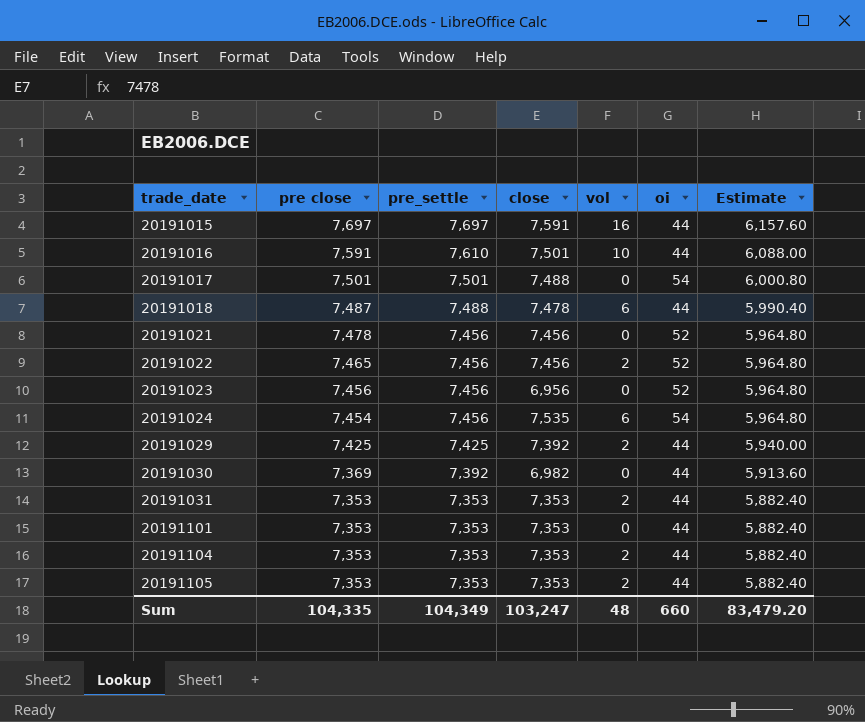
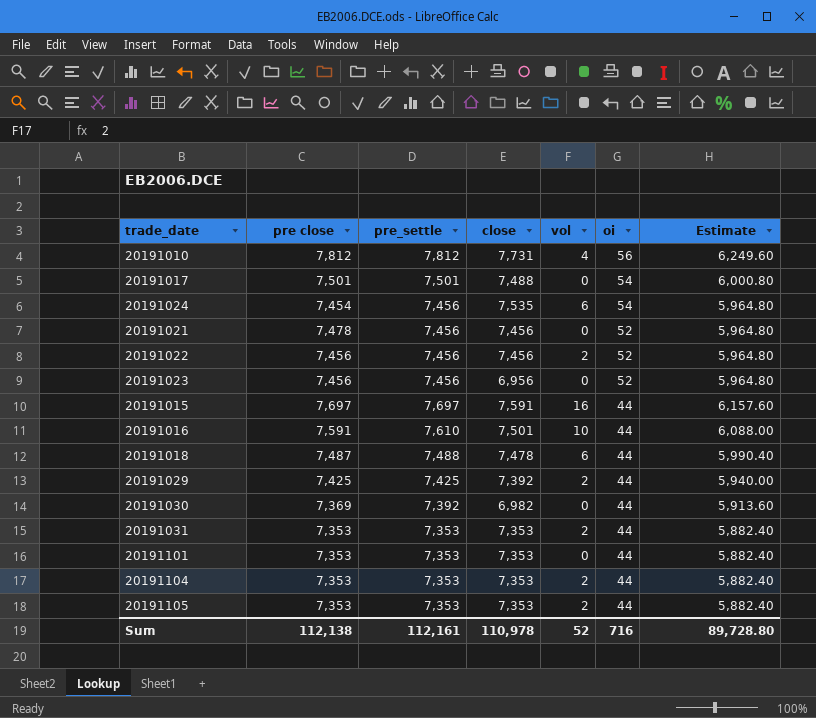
row order: trade_date ascending -> oi descending
row 20191010: none -> 7,812 | 7,812 | 7,731 | 4 | 56 | 6,249.60
20191022 | pre close: 7,465 -> 7,456
Sum | pre close: 104,335 -> 112,138
Sum | pre_settle: 104,349 -> 112,161
Sum | close: 103,247 -> 110,978
Sum | vol: 48 -> 52
Sum | oi: 660 -> 716
Sum | Estimate: 83,479.20 -> 89,728.80

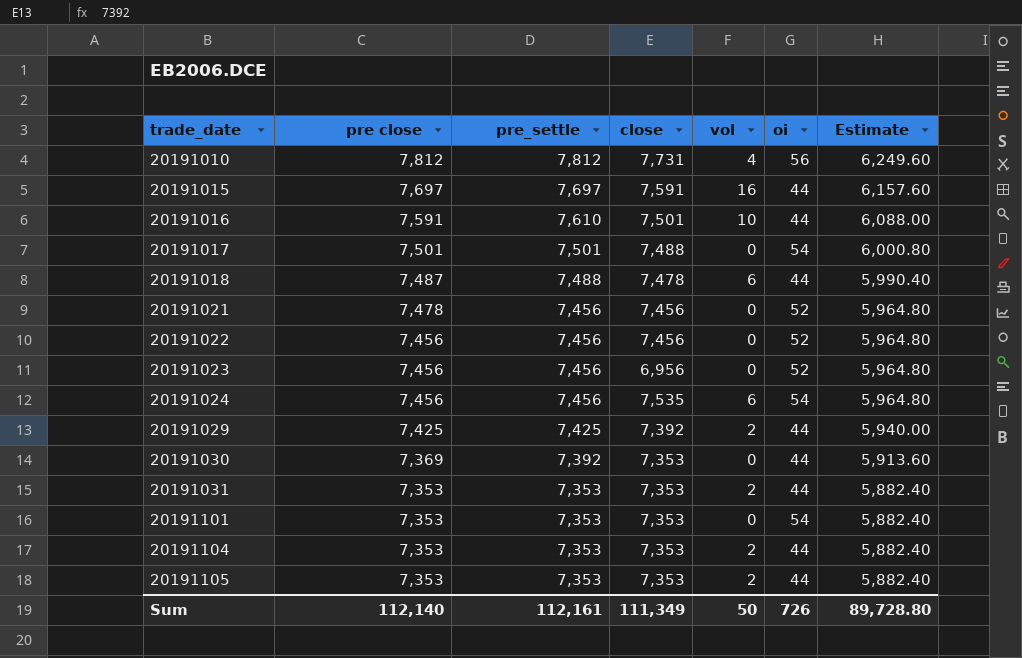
row order: oi descending -> trade_date ascending
20191022 | vol: 2 -> 0
20191024 | pre close: 7,454 -> 7,456
20191030 | close: 6,982 -> 7,353
20191101 | oi: 44 -> 54
Sum | pre close: 112,138 -> 112,140
Sum | close: 110,978 -> 111,349
Sum | vol: 52 -> 50
Sum | oi: 716 -> 726

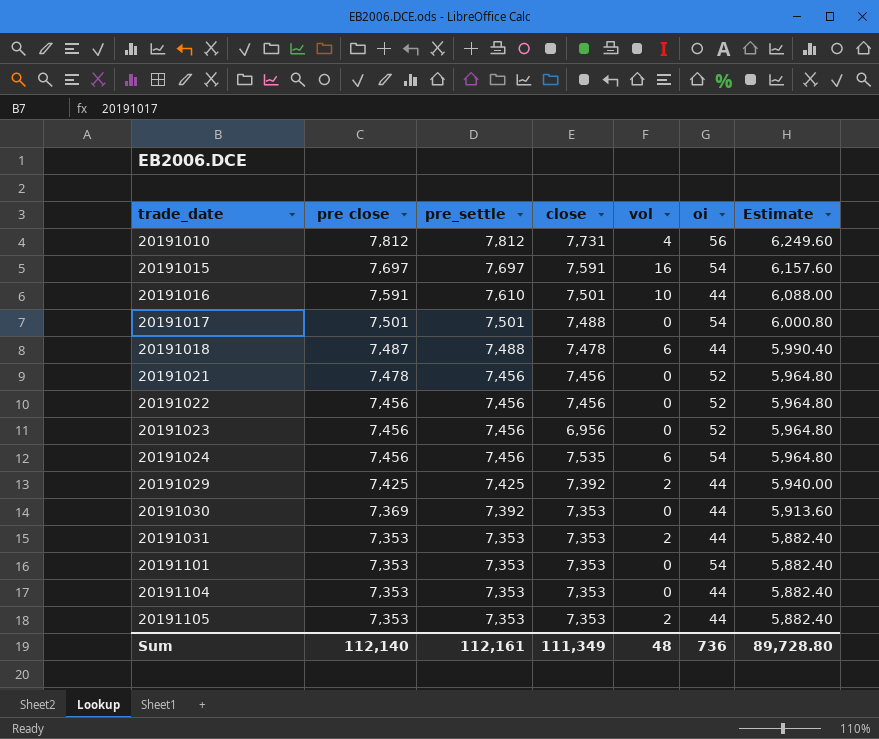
20191015 | oi: 44 -> 54
20191104 | vol: 2 -> 0
Sum | vol: 50 -> 48
Sum | oi: 726 -> 736

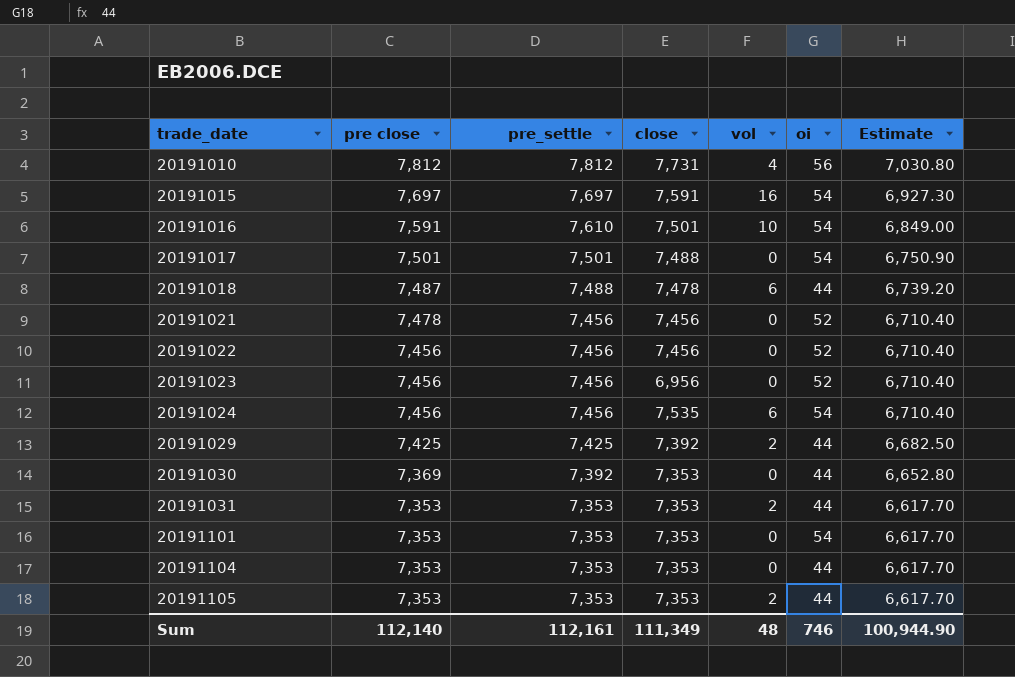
column Estimate | formula: [pre_settle] * 0.8 -> [pre_settle] * 0.9
20191016 | oi: 44 -> 54
Sum | oi: 736 -> 746
Sum | Estimate: 89,728.80 -> 100,944.90

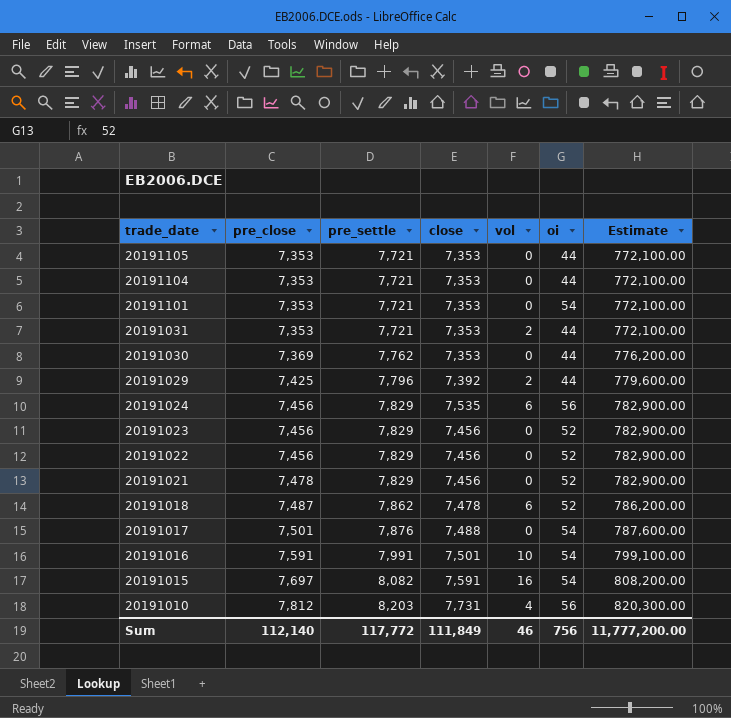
row order: trade_date ascending -> trade_date descending
column name: pre close -> pre_close
column Estimate | formula: [pre_settle] * 0.9 -> [pre_settle] * 100
20191105 | pre_settle: 7,353 -> 7,721
20191105 | vol: 2 -> 0
20191104 | pre_settle: 7,353 -> 7,721
20191101 | pre_settle: 7,353 -> 7,721
20191031 | pre_settle: 7,353 -> 7,721
20191030 | pre_settle: 7,392 -> 7,762
20191029 | pre_settle: 7,425 -> 7,796
20191024 | pre_settle: 7,456 -> 7,829
20191024 | oi: 54 -> 56
20191023 | pre_settle: 7,456 -> 7,829
20191023 | close: 6,956 -> 7,456
20191022 | pre_settle: 7,456 -> 7,829
20191021 | pre_settle: 7,456 -> 7,829
20191018 | pre_settle: 7,488 -> 7,862
20191018 | oi: 44 -> 52
20191017 | pre_settle: 7,501 -> 7,876
20191016 | pre_settle: 7,610 -> 7,991
20191015 | pre_settle: 7,697 -> 8,082
20191010 | pre_settle: 7,812 -> 8,203
Sum | pre_settle: 112,161 -> 117,772
Sum | close: 111,349 -> 111,849
Sum | vol: 48 -> 46
Sum | oi: 746 -> 756
Sum | Estimate: 100,944.90 -> 11,777,200.00

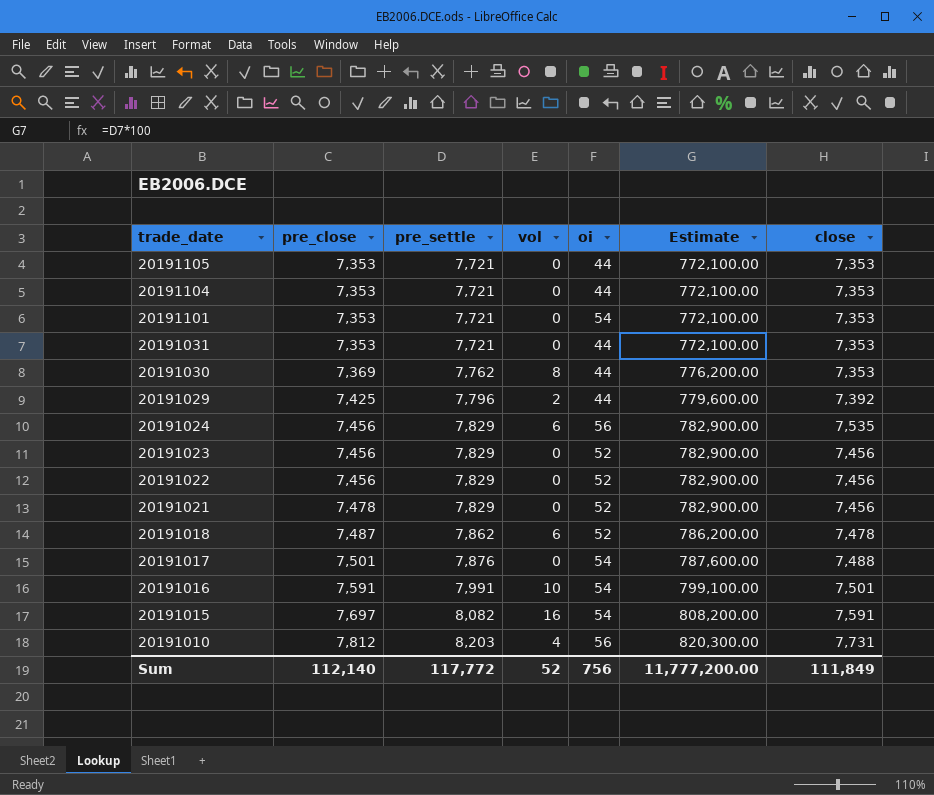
column close | position: 4 -> 7
20191031 | vol: 2 -> 0
20191030 | vol: 0 -> 8
Sum | vol: 46 -> 52

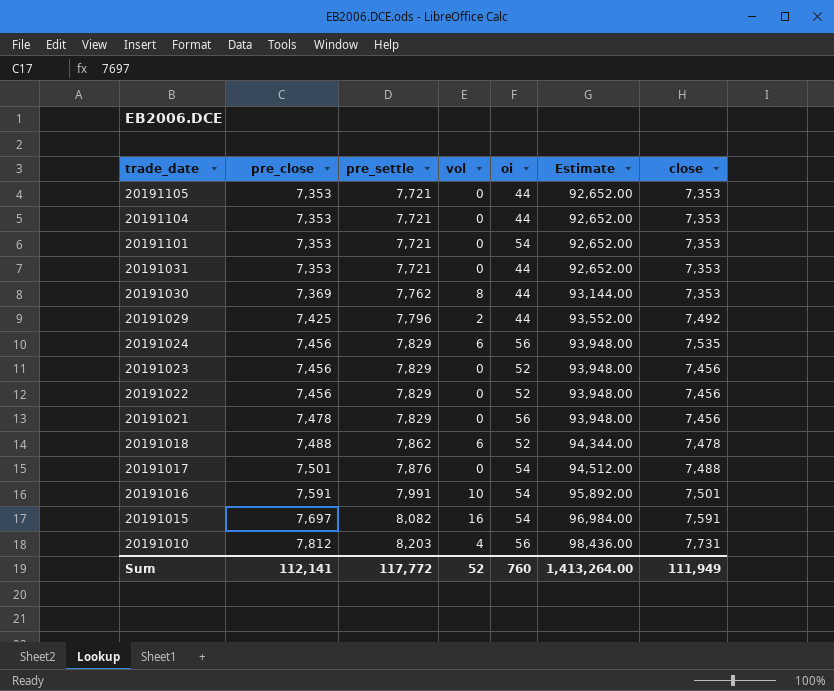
column Estimate | formula: [pre_settle] * 100 -> [pre_settle] * 12
20191029 | close: 7,392 -> 7,492
20191021 | oi: 52 -> 56
20191018 | pre_close: 7,487 -> 7,488
Sum | pre_close: 112,140 -> 112,141
Sum | oi: 756 -> 760
Sum | Estimate: 11,777,200.00 -> 1,413,264.00
Sum | close: 111,849 -> 111,949

